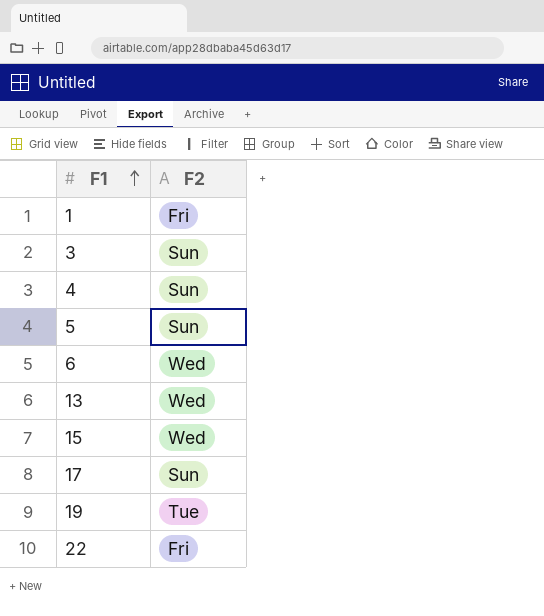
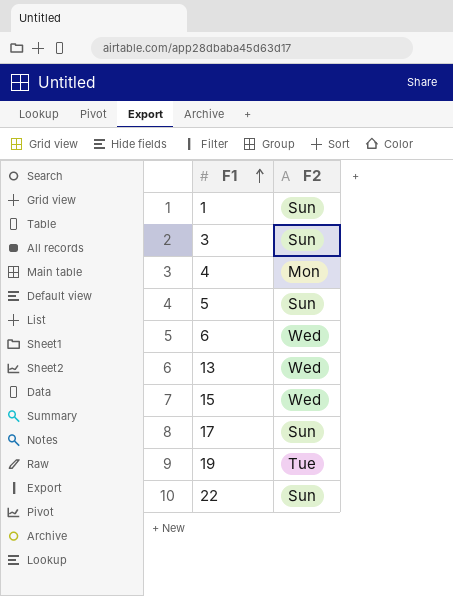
1 | F2: Fri -> Sun
4 | F2: Sun -> Mon
22 | F2: Fri -> Sun

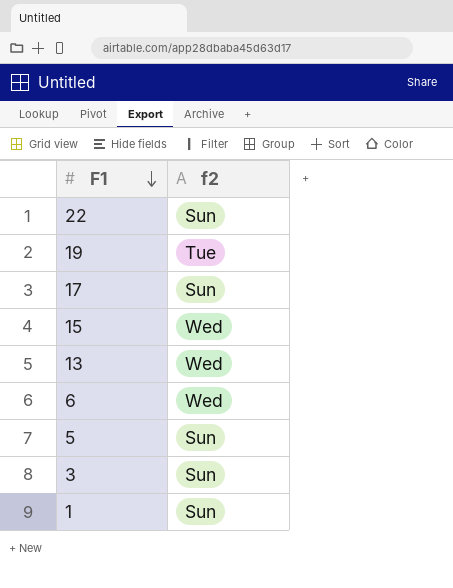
row order: F1 ascending -> F1 descending
column name: F2 -> f2
row 4: Mon -> none

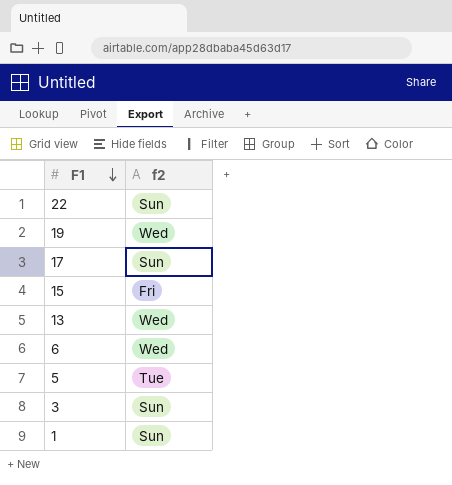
19 | f2: Tue -> Wed
15 | f2: Wed -> Fri
5 | f2: Sun -> Tue

